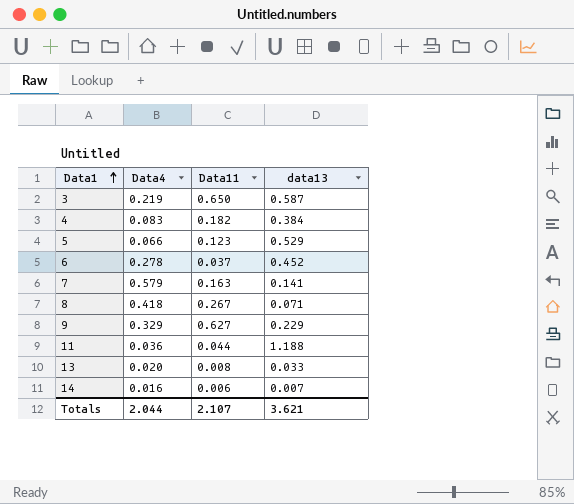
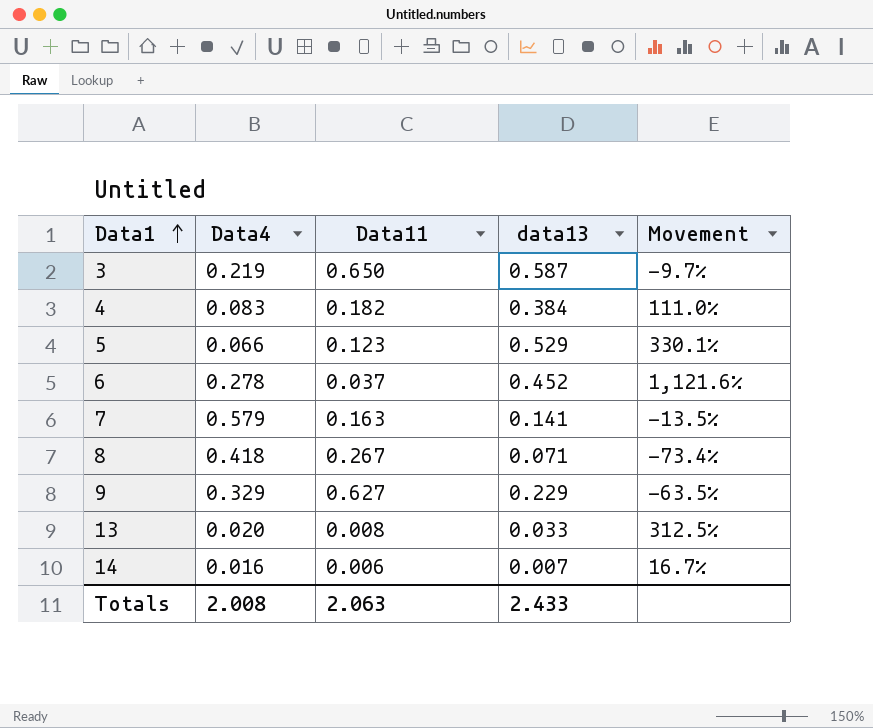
column Movement | formula: none -> ([data13] - [Data11]) / [Data11]
row 11: 0.036 | 0.044 | 1.188 -> none
Totals | Data4: 2.044 -> 2.008
Totals | Data11: 2.107 -> 2.063
Totals | data13: 3.621 -> 2.433

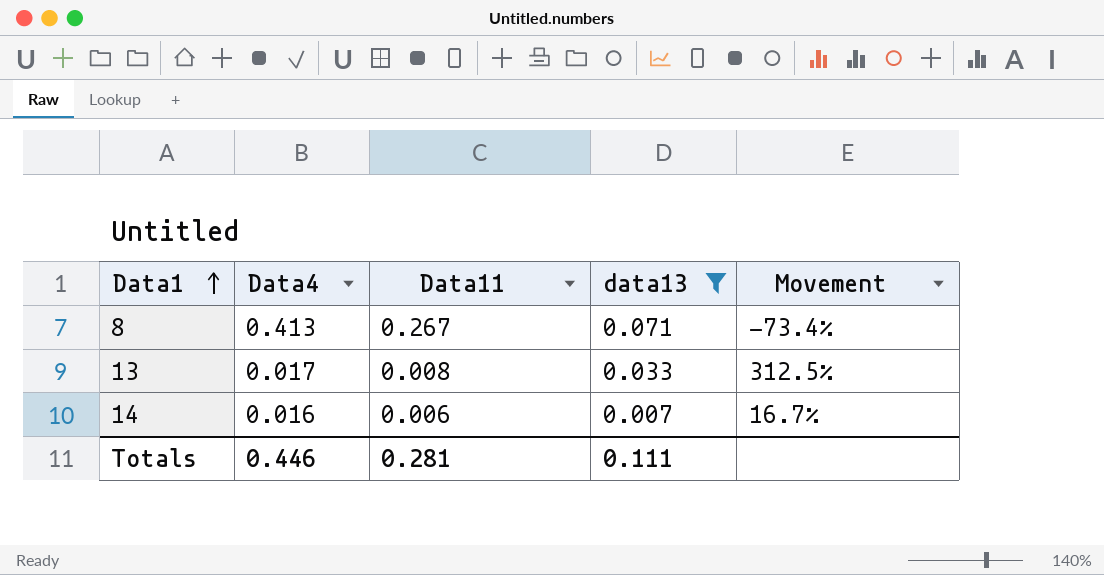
filter: none -> data13 <= 0.071
8 | Data4: 0.418 -> 0.413
13 | Data4: 0.020 -> 0.017
Totals | Data4: 2.008 -> 0.446
Totals | Data11: 2.063 -> 0.281
Totals | data13: 2.433 -> 0.111

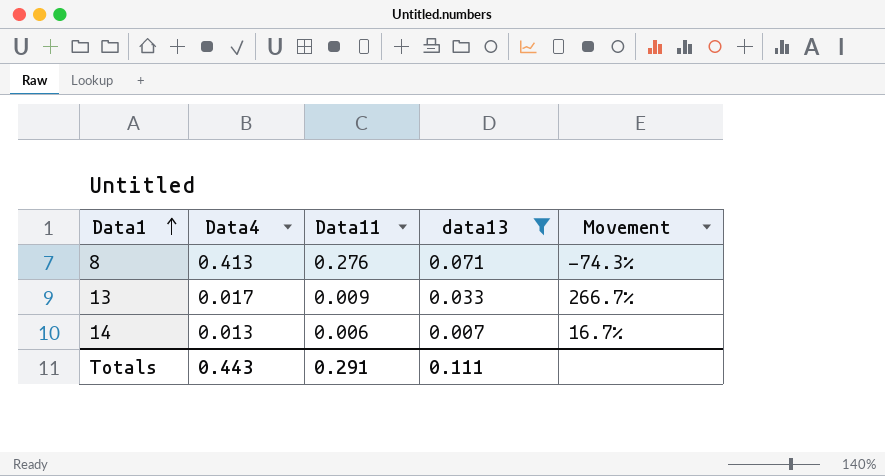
8 | Data11: 0.267 -> 0.276
8 | Movement: -73.4% -> -74.3%
13 | Data11: 0.008 -> 0.009
13 | Movement: 312.5% -> 266.7%
14 | Data4: 0.016 -> 0.013
Totals | Data4: 0.446 -> 0.443
Totals | Data11: 0.281 -> 0.291

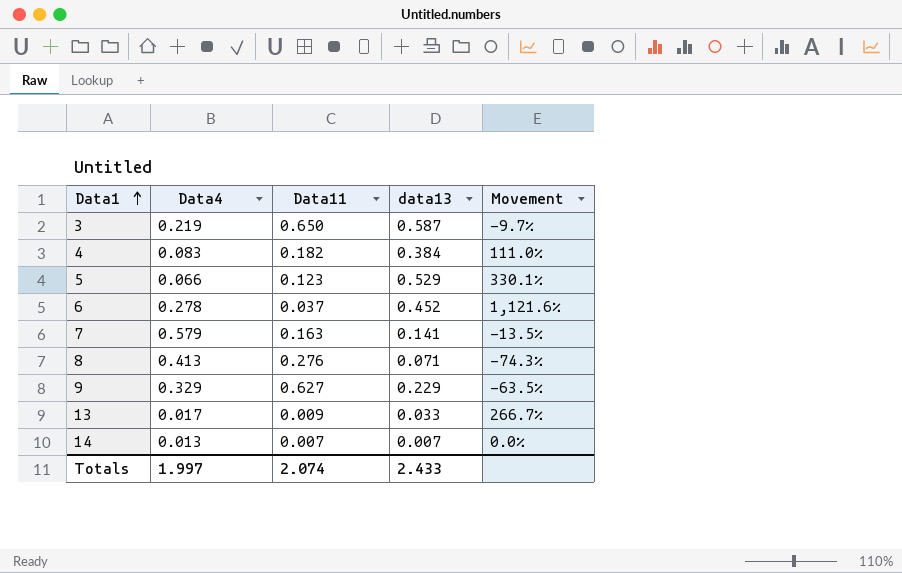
filter: data13 <= 0.071 -> none
14 | Data11: 0.006 -> 0.007
14 | Movement: 16.7% -> 0.0%
Totals | Data4: 0.443 -> 1.997
Totals | Data11: 0.291 -> 2.074
Totals | data13: 0.111 -> 2.433

